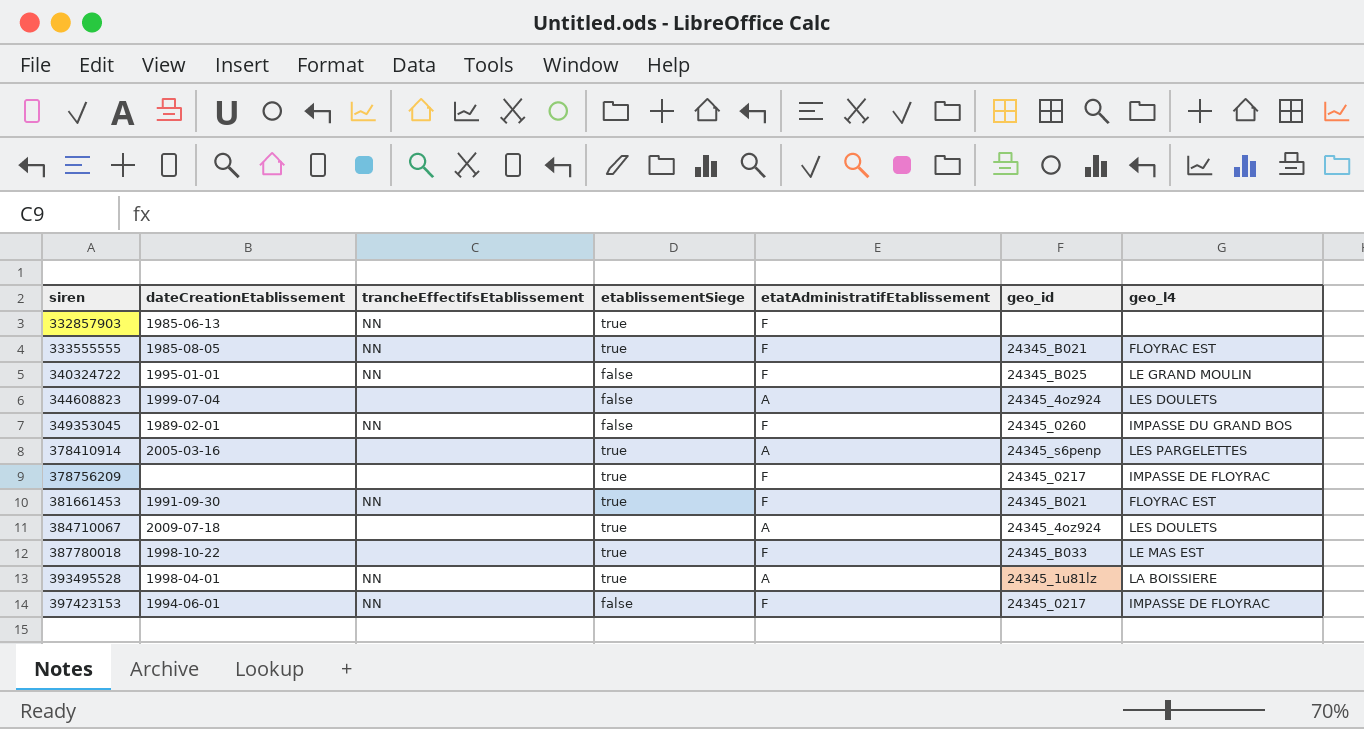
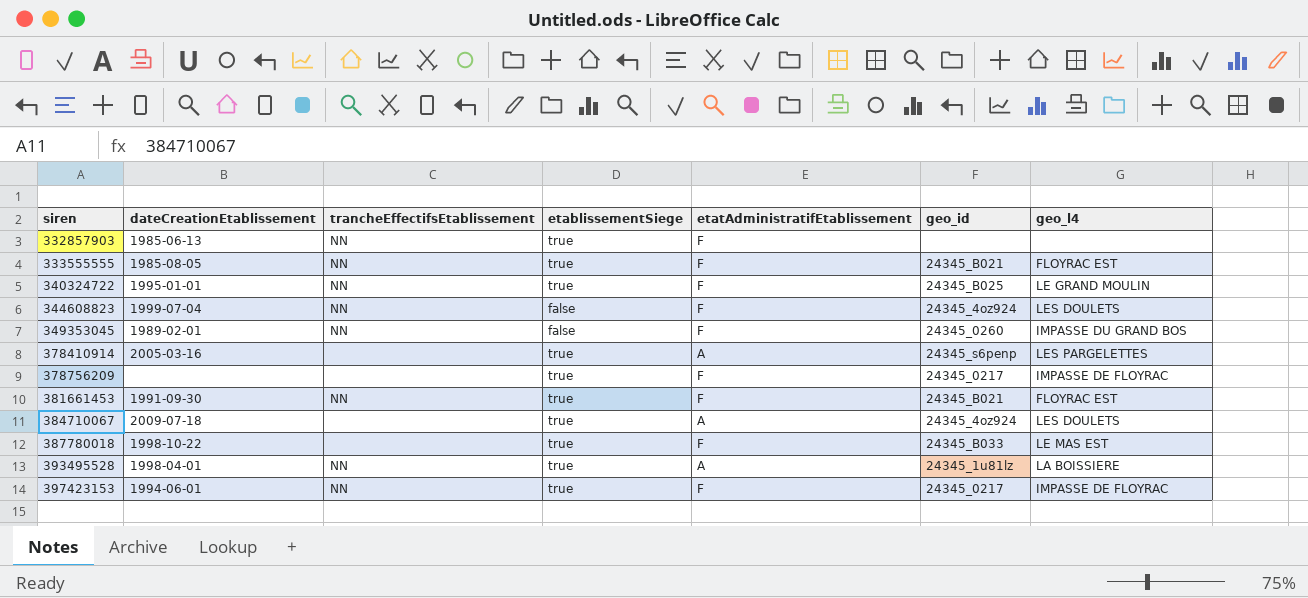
340324722 | etablissementSiege: false -> true
344608823 | trancheEffectifsEtablissement: none -> NN
344608823 | etatAdministratifEtablissement: A -> F
397423153 | etablissementSiege: false -> true

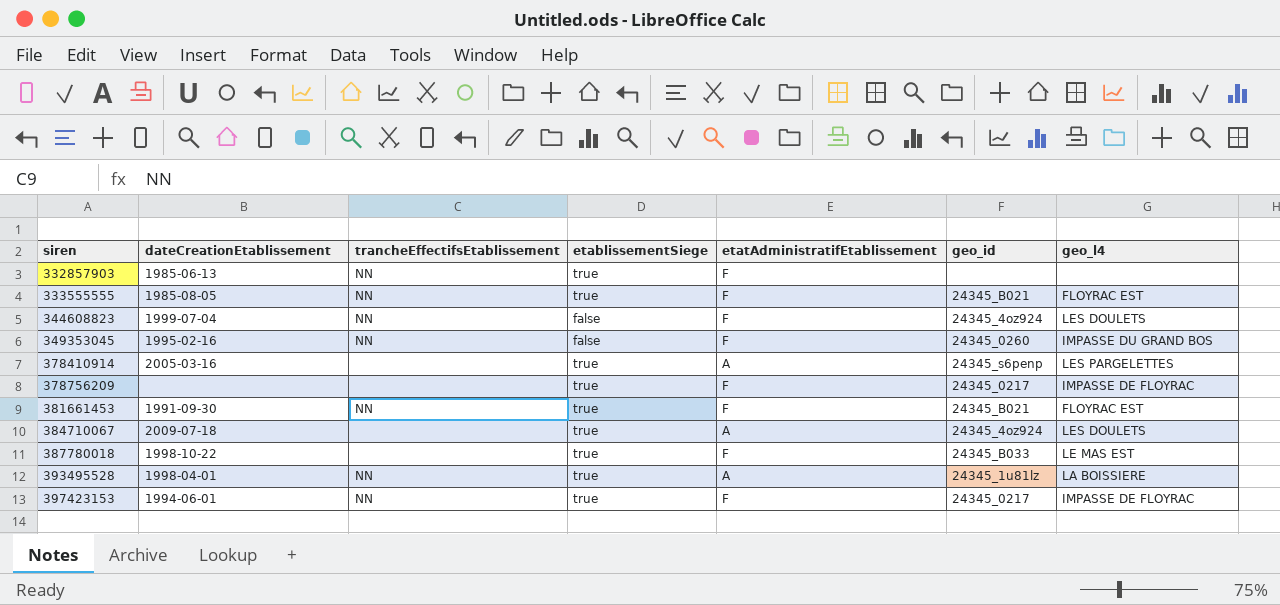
row 340324722: 1995-01-01 | NN | true | F | 24345_B025 | LE GRAND MOULIN -> none
349353045 | dateCreationEtablissement: 1989-02-01 -> 1995-02-16

